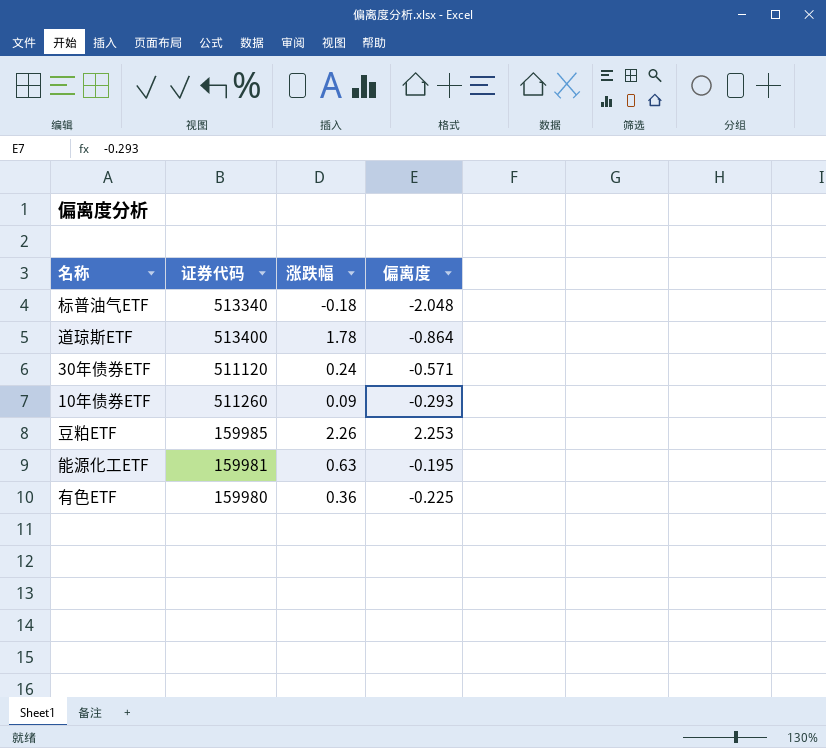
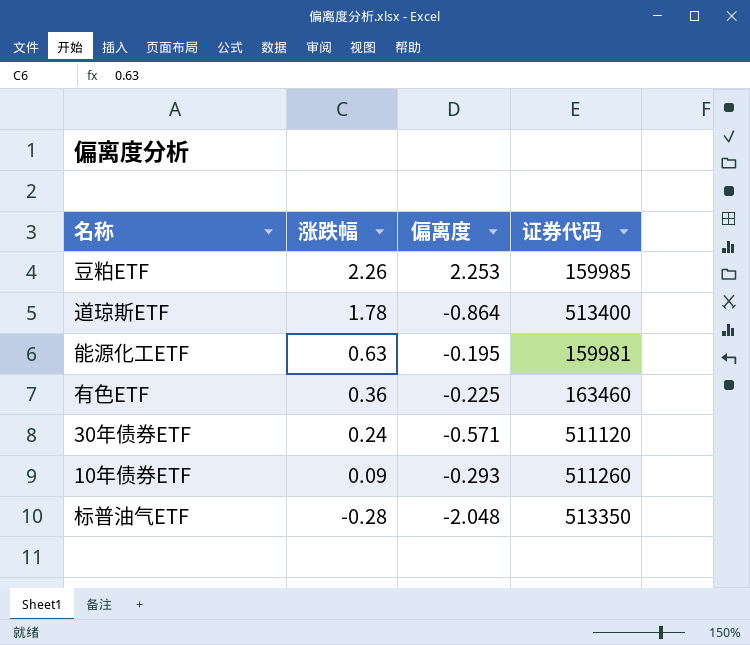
row order: none -> 涨跌幅 descending
column 证券代码 | position: 2 -> 4
有色ETF | 证券代码: 159980 -> 163460
标普油气ETF | 涨跌幅: -0.18 -> -0.28
标普油气ETF | 证券代码: 513340 -> 513350

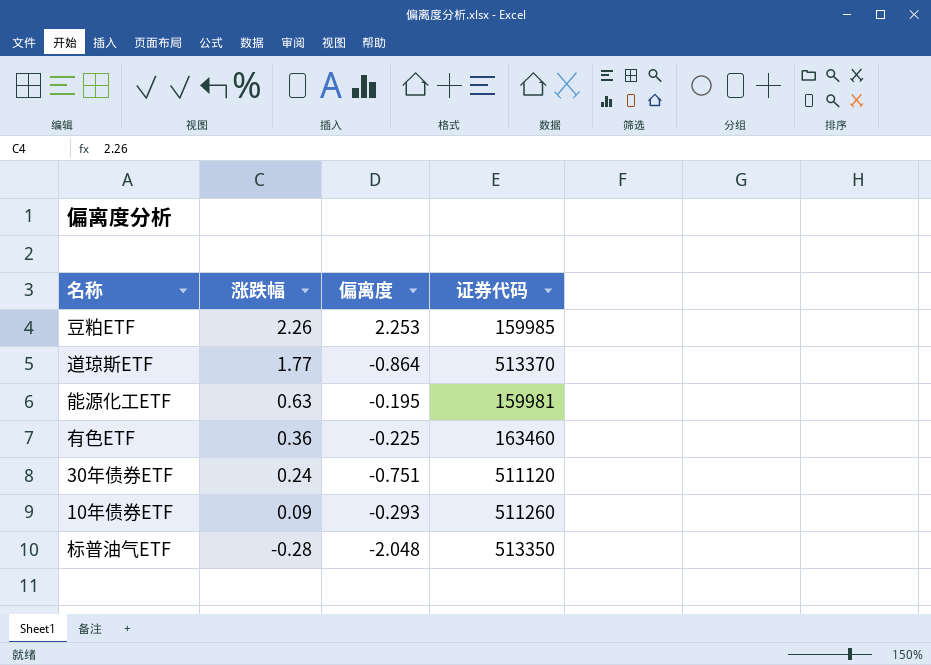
道琼斯ETF | 涨跌幅: 1.78 -> 1.77
道琼斯ETF | 证券代码: 513400 -> 513370
30年债券ETF | 偏离度: -0.571 -> -0.751

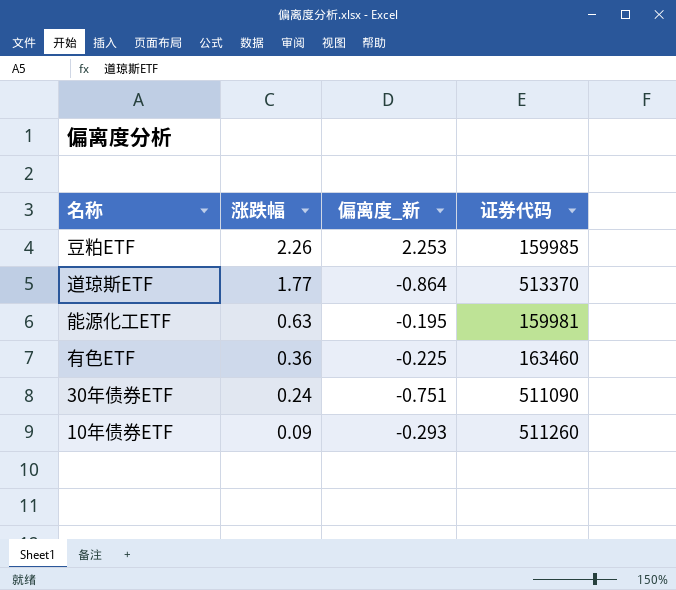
column name: 偏离度 -> 偏离度_新
row 标普油气ETF: -0.28 | -2.048 | 513350 -> none
30年债券ETF | 证券代码: 511120 -> 511090

